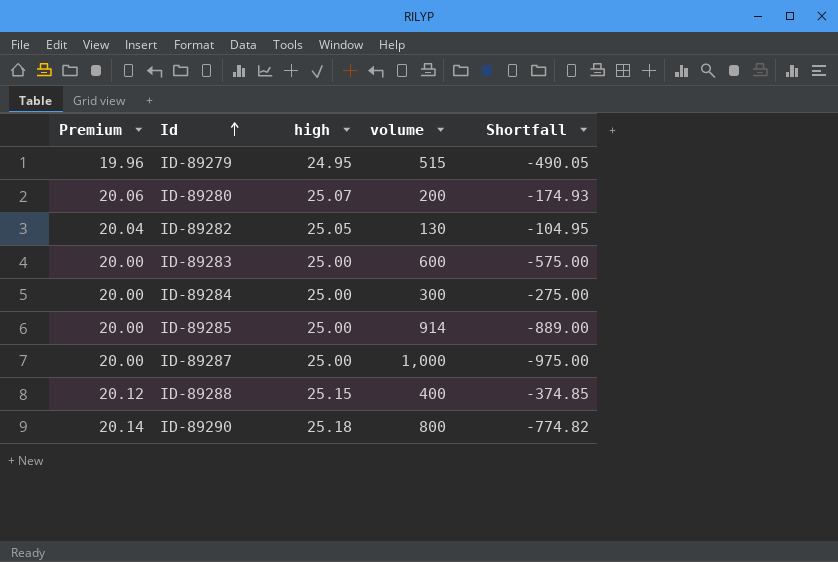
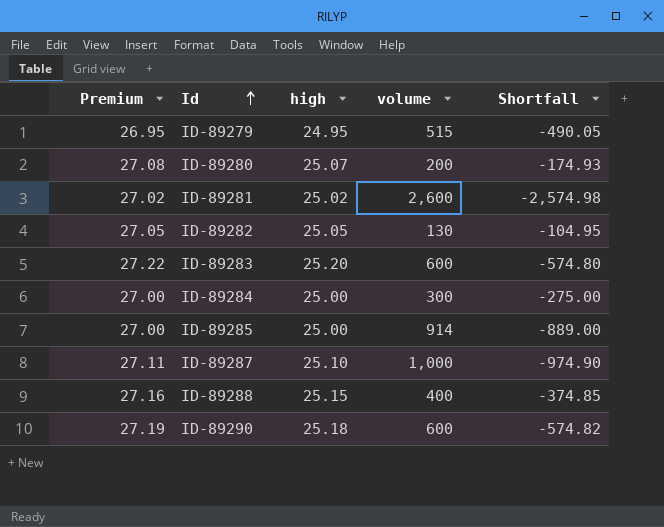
column Premium | formula: [high] * 0.8 -> [high] * 1.08
row ID-89281: none -> 27.02 | 25.02 | 2,600 | -2,574.98
ID-89283 | high: 25.00 -> 25.20
ID-89283 | Shortfall: -575.00 -> -574.80
ID-89287 | high: 25.00 -> 25.10
ID-89287 | Shortfall: -975.00 -> -974.90
ID-89290 | volume: 800 -> 600
ID-89290 | Shortfall: -774.82 -> -574.82

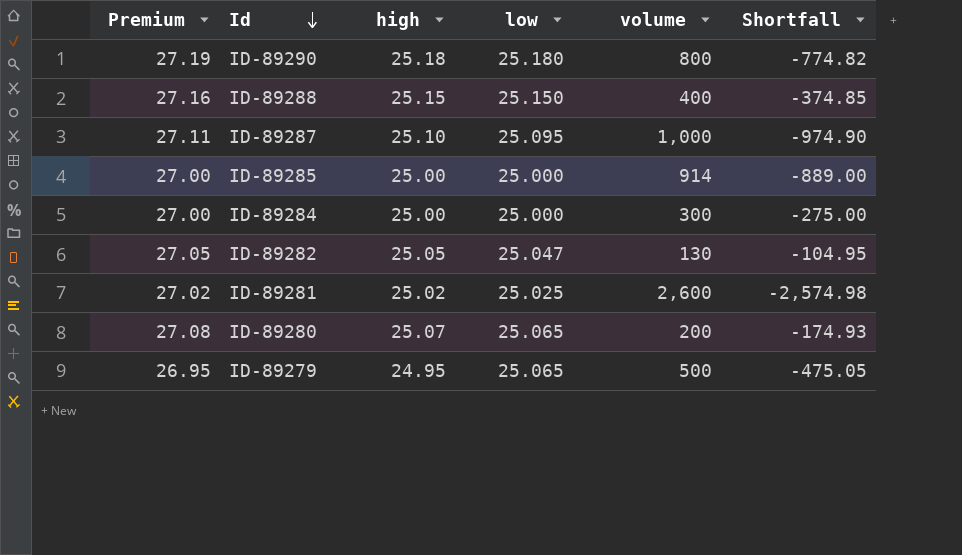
row order: Id ascending -> Id descending
column low | position: none -> 4
row ID-89283: 27.22 | 25.20 | 600 | -574.80 -> none
ID-89290 | volume: 600 -> 800
ID-89290 | Shortfall: -574.82 -> -774.82
ID-89279 | volume: 515 -> 500
ID-89279 | Shortfall: -490.05 -> -475.05

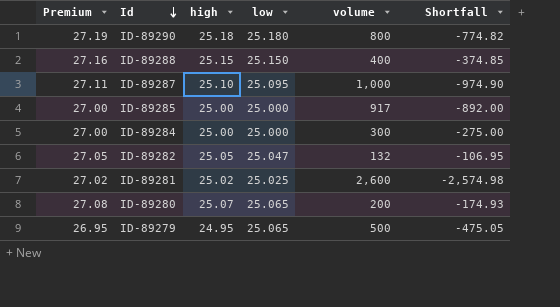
ID-89285 | volume: 914 -> 917
ID-89285 | Shortfall: -889.00 -> -892.00
ID-89282 | volume: 130 -> 132
ID-89282 | Shortfall: -104.95 -> -106.95

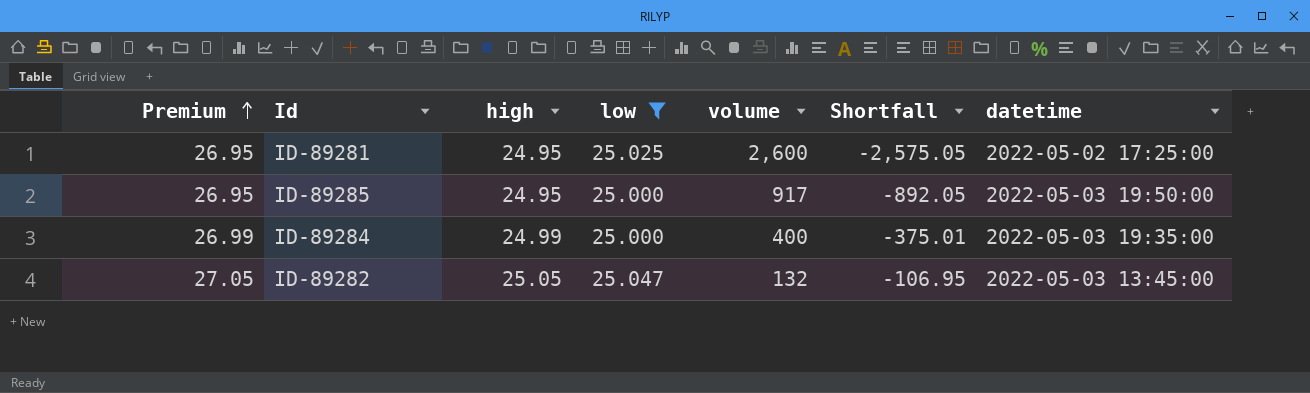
filter: none -> low <= 25.047
row order: Id descending -> Premium ascending
column datetime | position: none -> 7
ID-89281 | Premium: 27.02 -> 26.95
ID-89281 | high: 25.02 -> 24.95
ID-89281 | Shortfall: -2,574.98 -> -2,575.05
ID-89285 | Premium: 27.00 -> 26.95
ID-89285 | high: 25.00 -> 24.95
ID-89285 | Shortfall: -892.00 -> -892.05
ID-89284 | Premium: 27.00 -> 26.99
ID-89284 | high: 25.00 -> 24.99
ID-89284 | volume: 300 -> 400
ID-89284 | Shortfall: -275.00 -> -375.01

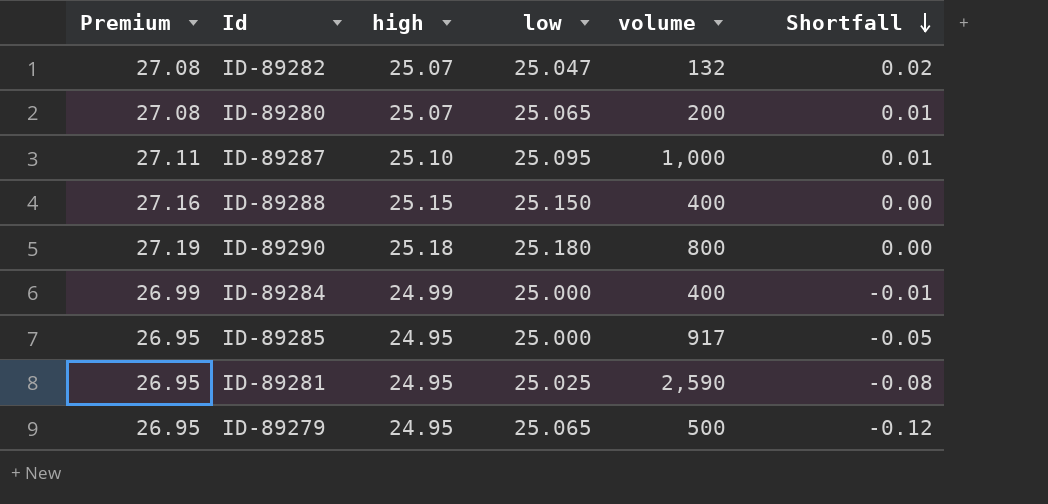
filter: low <= 25.047 -> none
row order: Premium ascending -> Shortfall descending
column datetime | position: 7 -> none
column Shortfall | formula: [high] - [volume] -> [high] - [low]
ID-89282 | Premium: 27.05 -> 27.08
ID-89282 | high: 25.05 -> 25.07
ID-89281 | volume: 2,600 -> 2,590

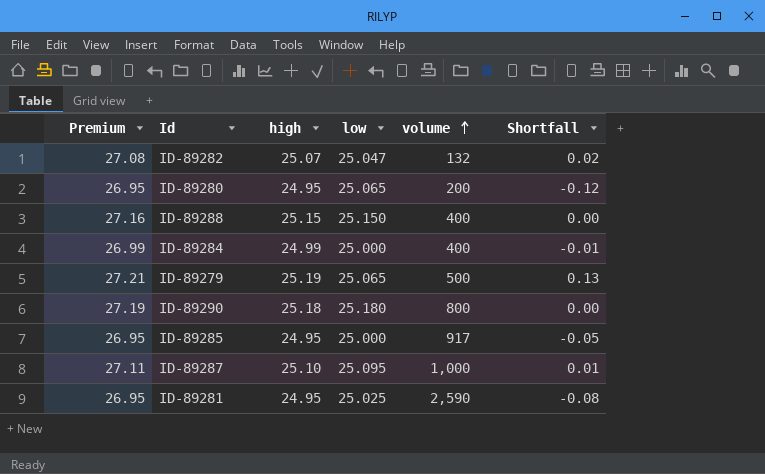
row order: Shortfall descending -> volume ascending
ID-89280 | Premium: 27.08 -> 26.95
ID-89280 | high: 25.07 -> 24.95
ID-89280 | Shortfall: 0.01 -> -0.12
ID-89279 | Premium: 26.95 -> 27.21
ID-89279 | high: 24.95 -> 25.19
ID-89279 | Shortfall: -0.12 -> 0.13

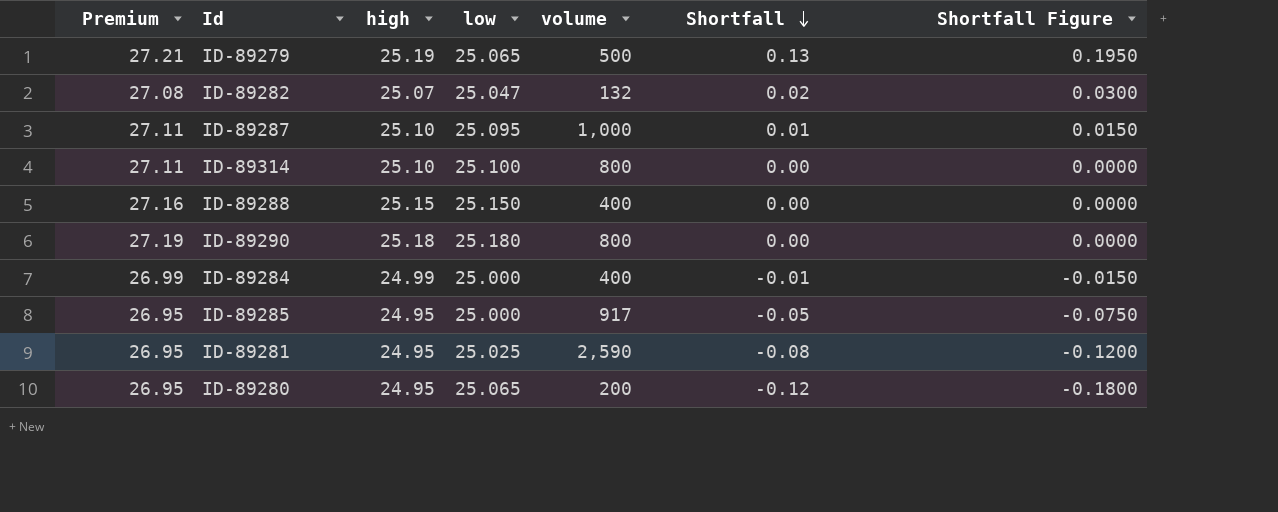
row order: volume ascending -> Shortfall descending
column Shortfall Figure | formula: none -> [Shortfall] * 1.5
row ID-89314: none -> 27.11 | 25.10 | 25.100 | 800 | 0.00 | 0.0000

